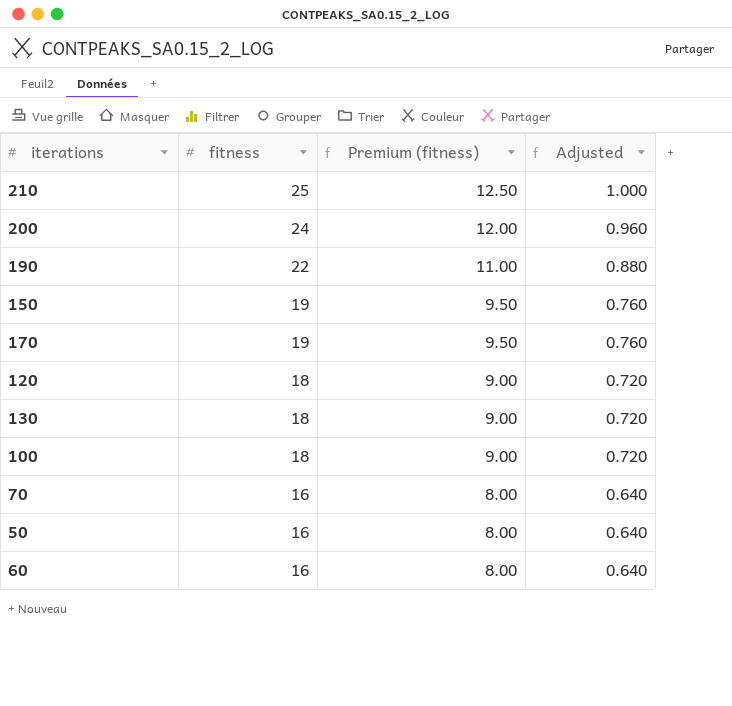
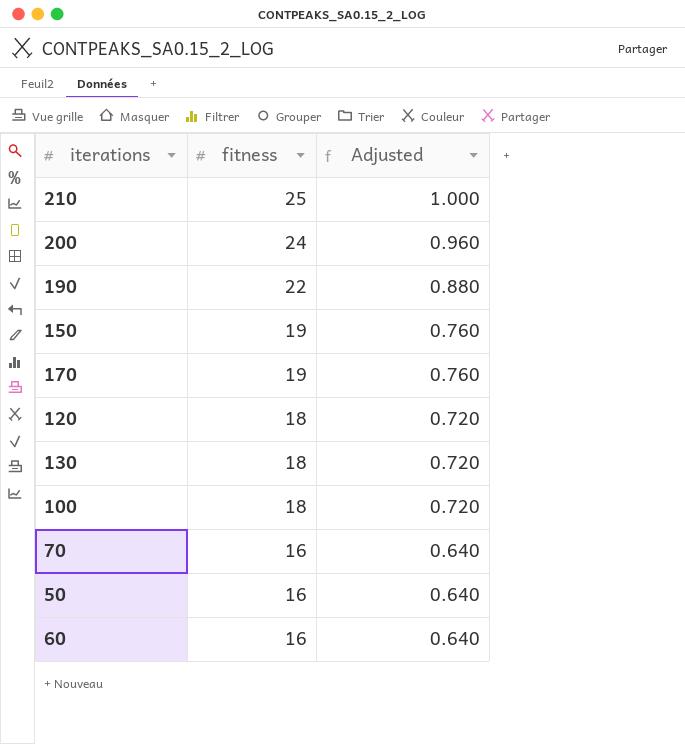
column Premium (fitness) | formula: [fitness] * 0.5 -> none

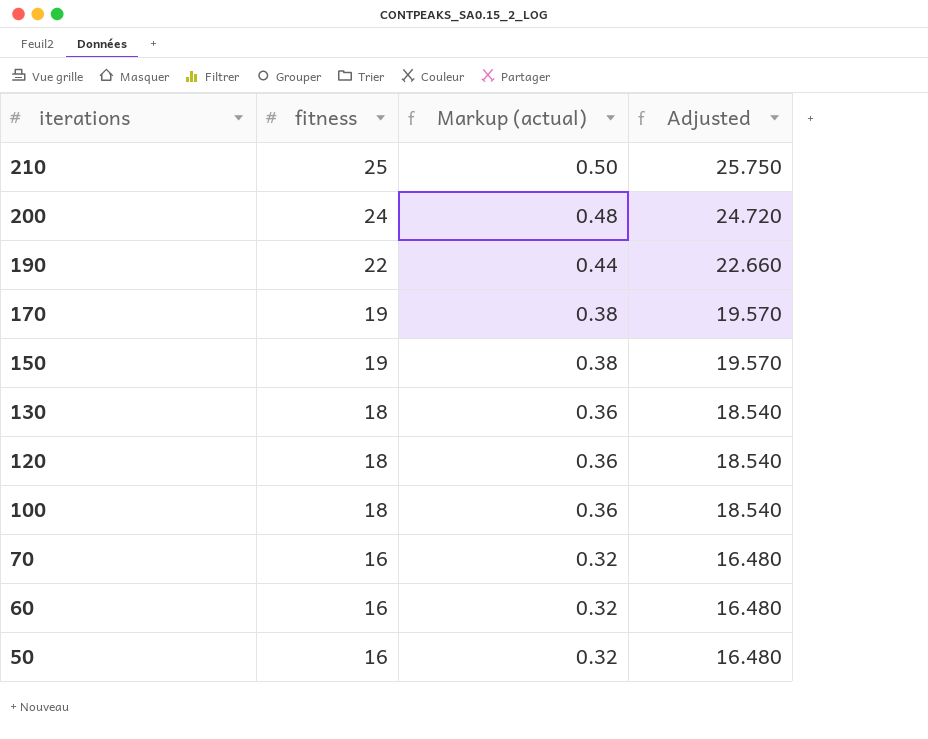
row order: fitness descending -> iterations descending
column Markup (actual) | formula: none -> [fitness] * 0.02
column Adjusted | formula: [fitness] * 0.04 -> [fitness] * 1.03

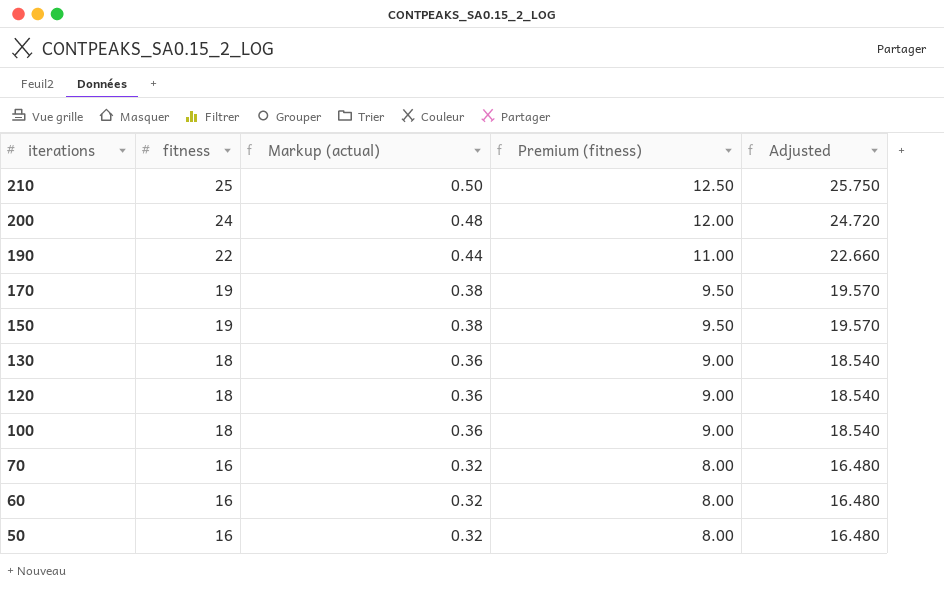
column Premium (fitness) | formula: none -> [fitness] * 0.5

